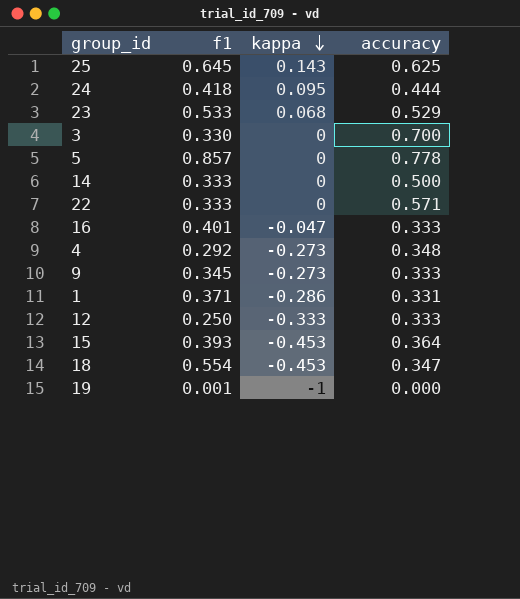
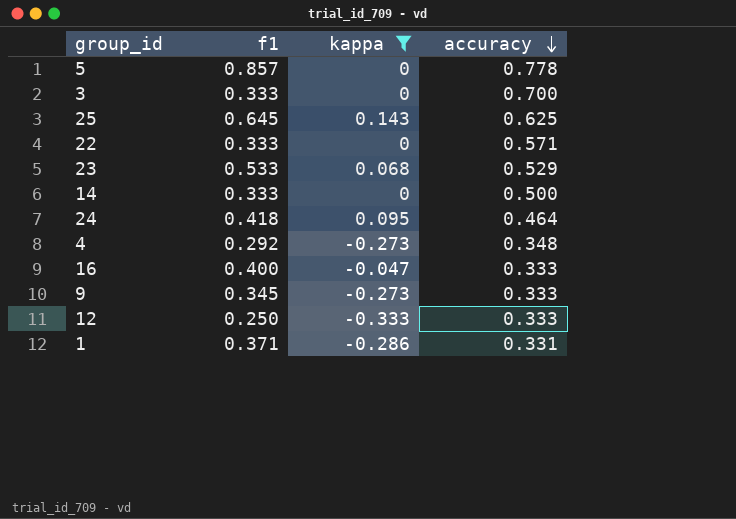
filter: none -> kappa >= -0.333
row order: kappa descending -> accuracy descending
3 | f1: 0.330 -> 0.333
24 | accuracy: 0.444 -> 0.464
16 | f1: 0.401 -> 0.400

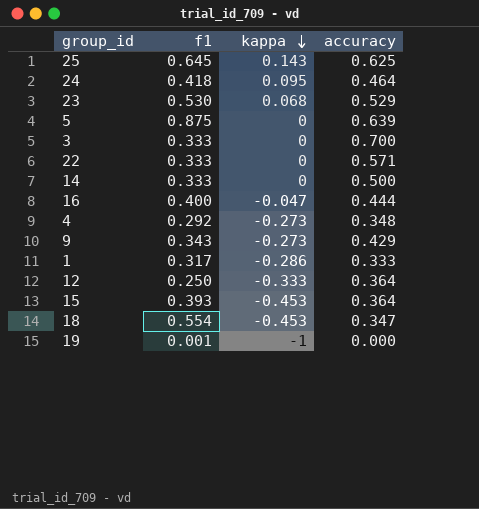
filter: kappa >= -0.333 -> none
row order: accuracy descending -> kappa descending
23 | f1: 0.533 -> 0.530
5 | f1: 0.857 -> 0.875
5 | accuracy: 0.778 -> 0.639
16 | accuracy: 0.333 -> 0.444
9 | f1: 0.345 -> 0.343
9 | accuracy: 0.333 -> 0.429
1 | f1: 0.371 -> 0.317
1 | accuracy: 0.331 -> 0.333
12 | accuracy: 0.333 -> 0.364

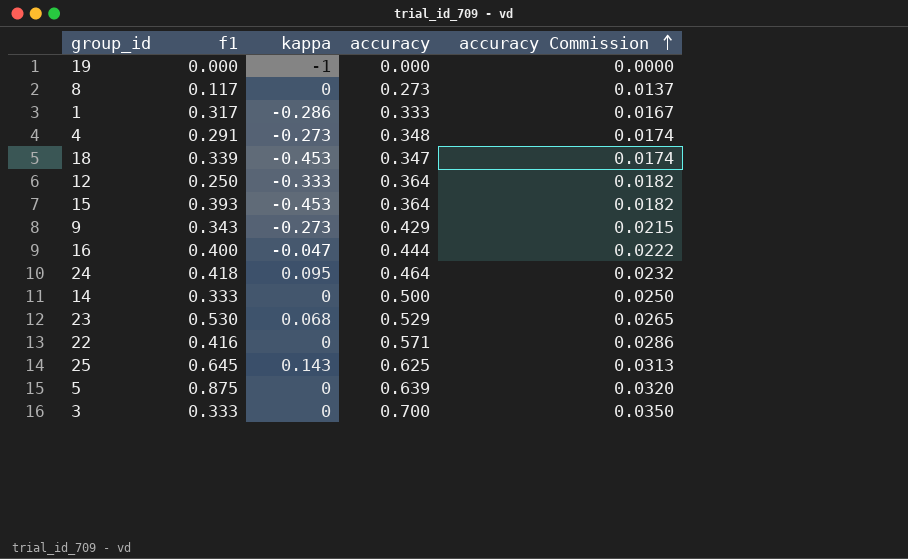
row order: kappa descending -> accuracy Commission ascending
column accuracy Commission | formula: none -> [accuracy] * 0.05
19 | f1: 0.001 -> 0.000
row 8: none -> 0.117 | 0 | 0.273 | 0.0137
4 | f1: 0.292 -> 0.291
18 | f1: 0.554 -> 0.339
22 | f1: 0.333 -> 0.416

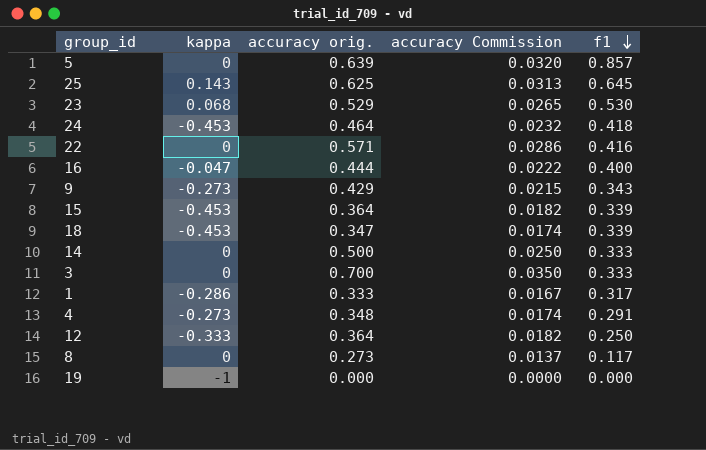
row order: accuracy Commission ascending -> f1 descending
column name: accuracy -> accuracy orig.
column f1 | position: 2 -> 5
5 | f1: 0.875 -> 0.857
24 | kappa: 0.095 -> -0.453
15 | f1: 0.393 -> 0.339

